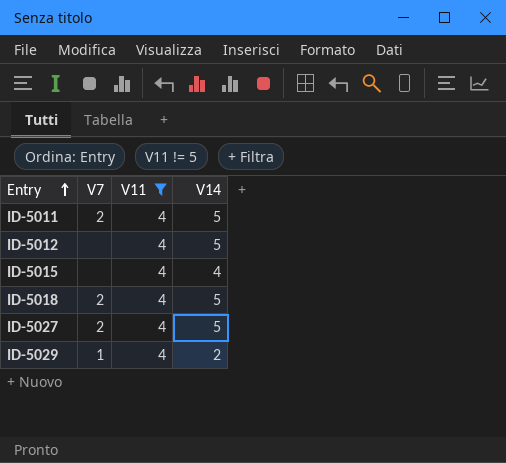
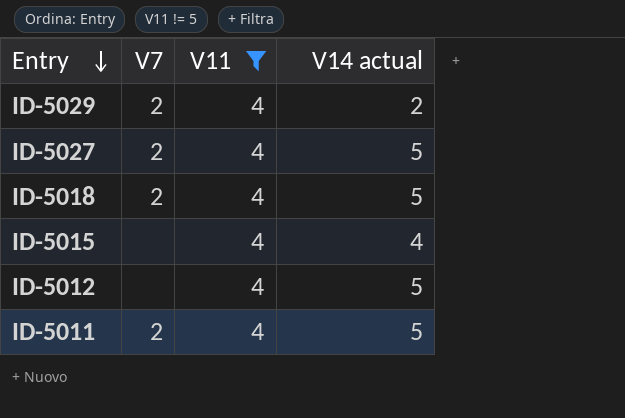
row order: Entry ascending -> Entry descending
column name: V14 -> V14 actual
ID-5029 | V7: 1 -> 2

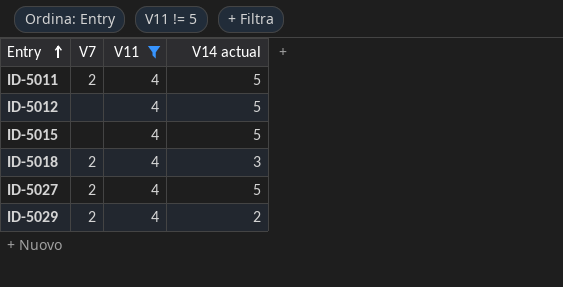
row order: Entry descending -> Entry ascending
ID-5015 | V14 actual: 4 -> 5
ID-5018 | V14 actual: 5 -> 3

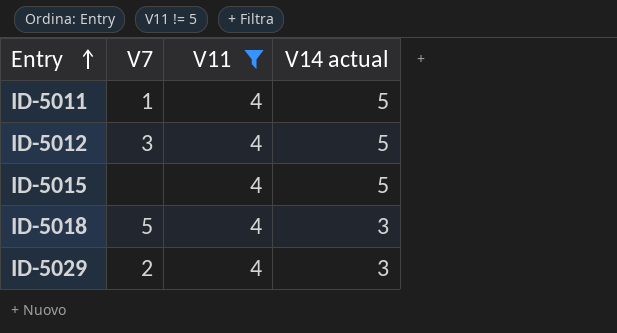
row ID-5027: 2 | 4 | 5 -> none
ID-5011 | V7: 2 -> 1
ID-5012 | V7: none -> 3
ID-5018 | V7: 2 -> 5
ID-5029 | V14 actual: 2 -> 3

